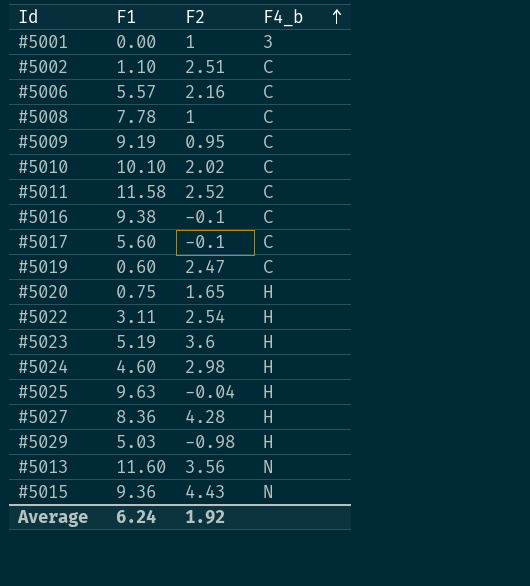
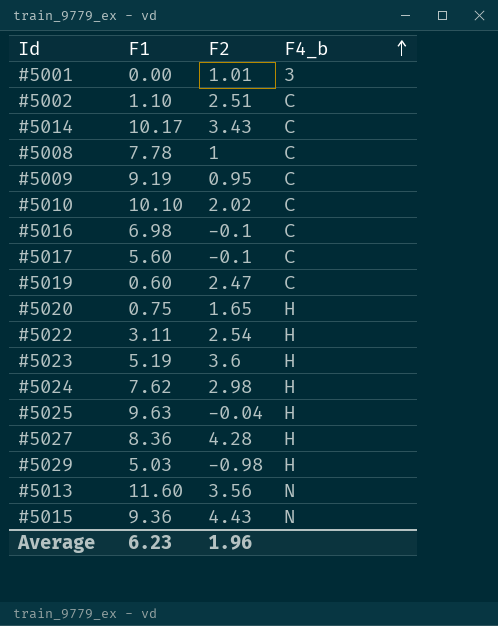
row #5006: 5.57 | 2.16 | C -> none
row #5011: 11.58 | 2.52 | C -> none
#5001 | F2: 1 -> 1.01
row #5014: none -> 10.17 | 3.43 | C
#5016 | F1: 9.38 -> 6.98
#5024 | F1: 4.60 -> 7.62
Average | F1: 6.24 -> 6.23
Average | F2: 1.92 -> 1.96

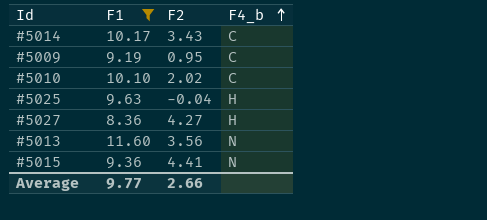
filter: none -> F1 >= 8.36
#5027 | F2: 4.28 -> 4.27
#5015 | F2: 4.43 -> 4.41
Average | F1: 6.23 -> 9.77
Average | F2: 1.96 -> 2.66

